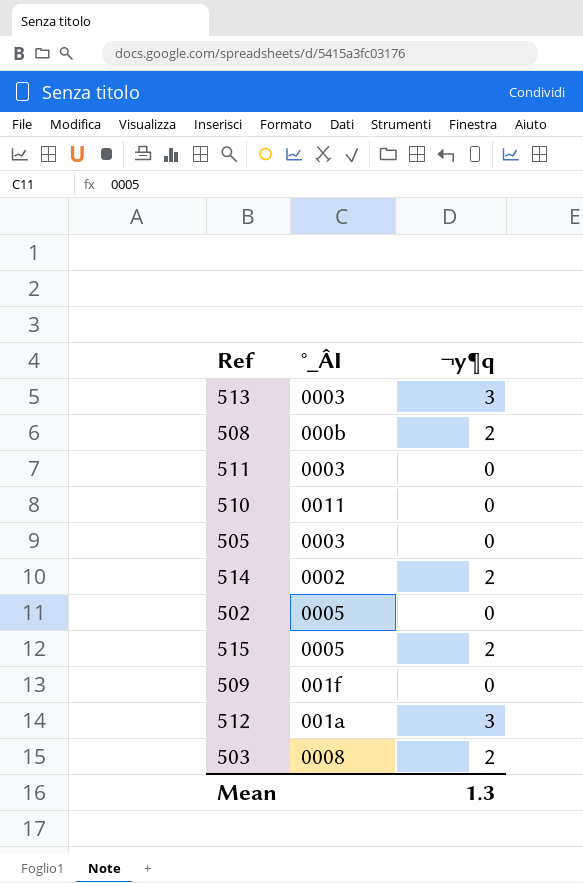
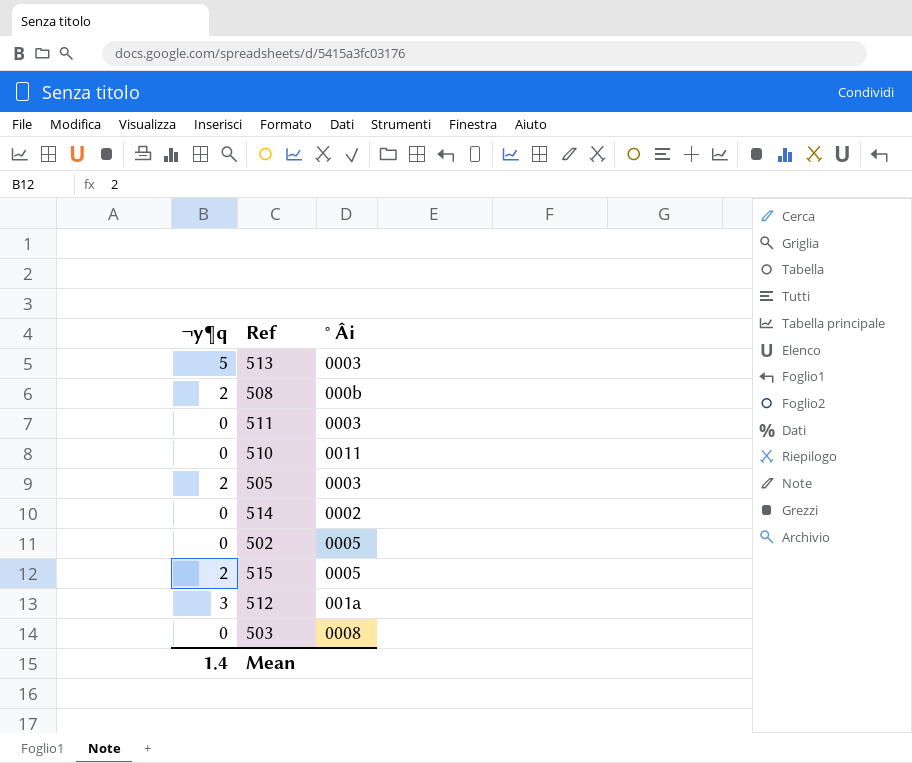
column ¬y¶q | position: 3 -> 1
column name: °_ÂI -> ° Âi
row 509: 001f | 0 -> none
513 | ¬y¶q: 3 -> 5
505 | ¬y¶q: 0 -> 2
514 | ¬y¶q: 2 -> 0
503 | ¬y¶q: 2 -> 0
Mean | ¬y¶q: 1.3 -> 1.4

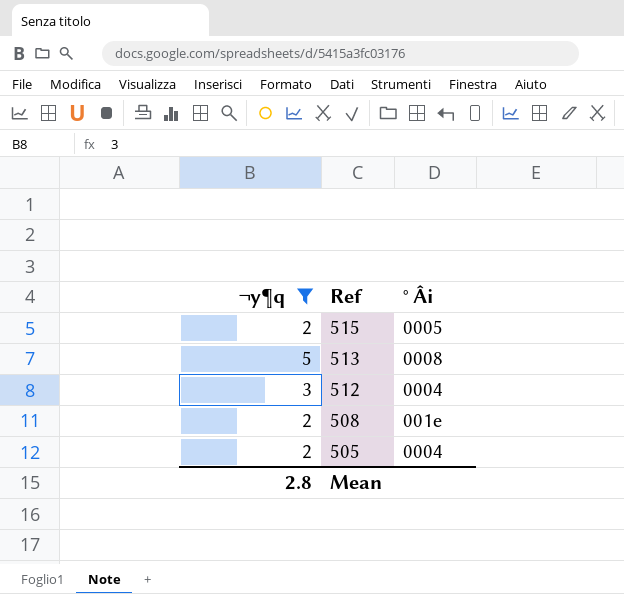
filter: none -> ¬y¶q != 0
row order: none -> Ref descending
513 | ° Âi: 0003 -> 0008
512 | ° Âi: 001a -> 0004
508 | ° Âi: 000b -> 001e
505 | ° Âi: 0003 -> 0004
Mean | ¬y¶q: 1.4 -> 2.8

